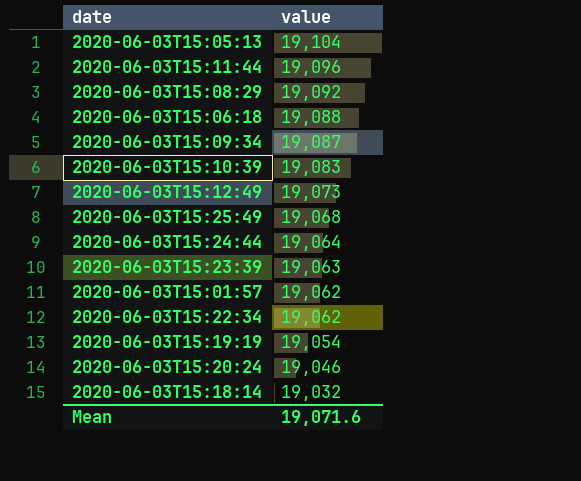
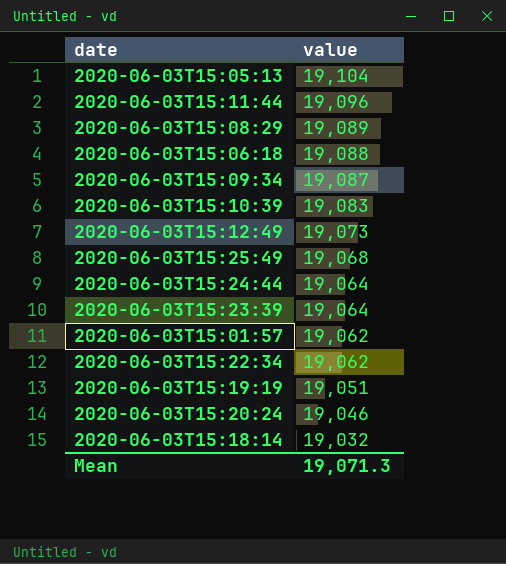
2020-06-03T15:08:29 | value: 19,092 -> 19,089
2020-06-03T15:23:39 | value: 19,063 -> 19,064
2020-06-03T15:19:19 | value: 19,054 -> 19,051
Mean | value: 19,071.6 -> 19,071.3

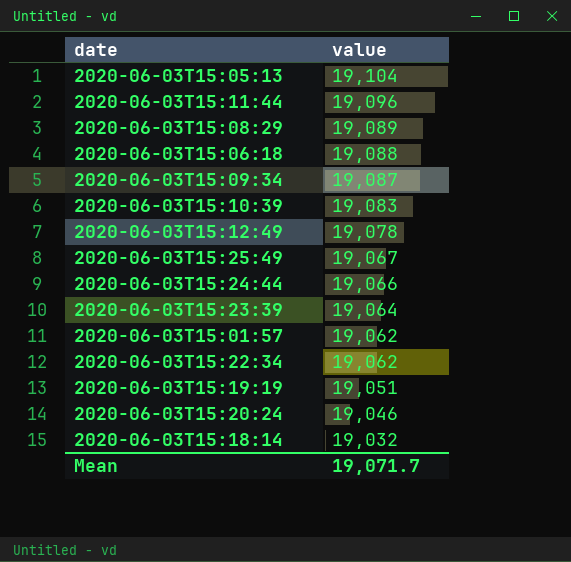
2020-06-03T15:12:49 | value: 19,073 -> 19,078
2020-06-03T15:25:49 | value: 19,068 -> 19,067
2020-06-03T15:24:44 | value: 19,064 -> 19,066
Mean | value: 19,071.3 -> 19,071.7

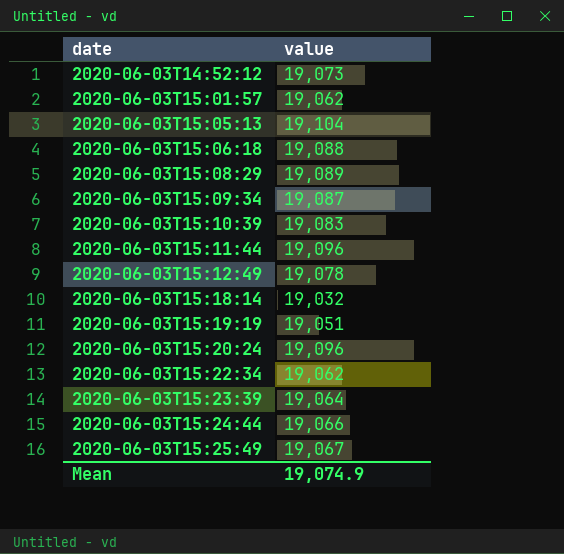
row order: value descending -> date ascending
row 2020-06-03T14:52:12: none -> 19,073
2020-06-03T15:20:24 | value: 19,046 -> 19,096
Mean | value: 19,071.7 -> 19,074.9

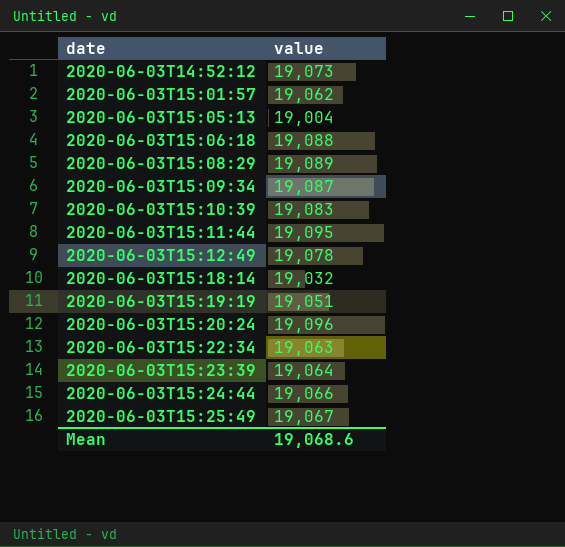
2020-06-03T15:05:13 | value: 19,104 -> 19,004
2020-06-03T15:11:44 | value: 19,096 -> 19,095
2020-06-03T15:22:34 | value: 19,062 -> 19,063
Mean | value: 19,074.9 -> 19,068.6

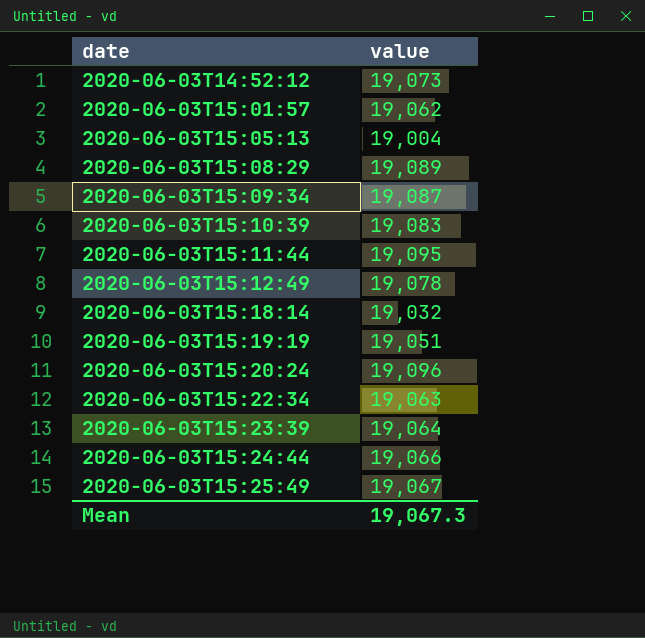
row 2020-06-03T15:06:18: 19,088 -> none
Mean | value: 19,068.6 -> 19,067.3

